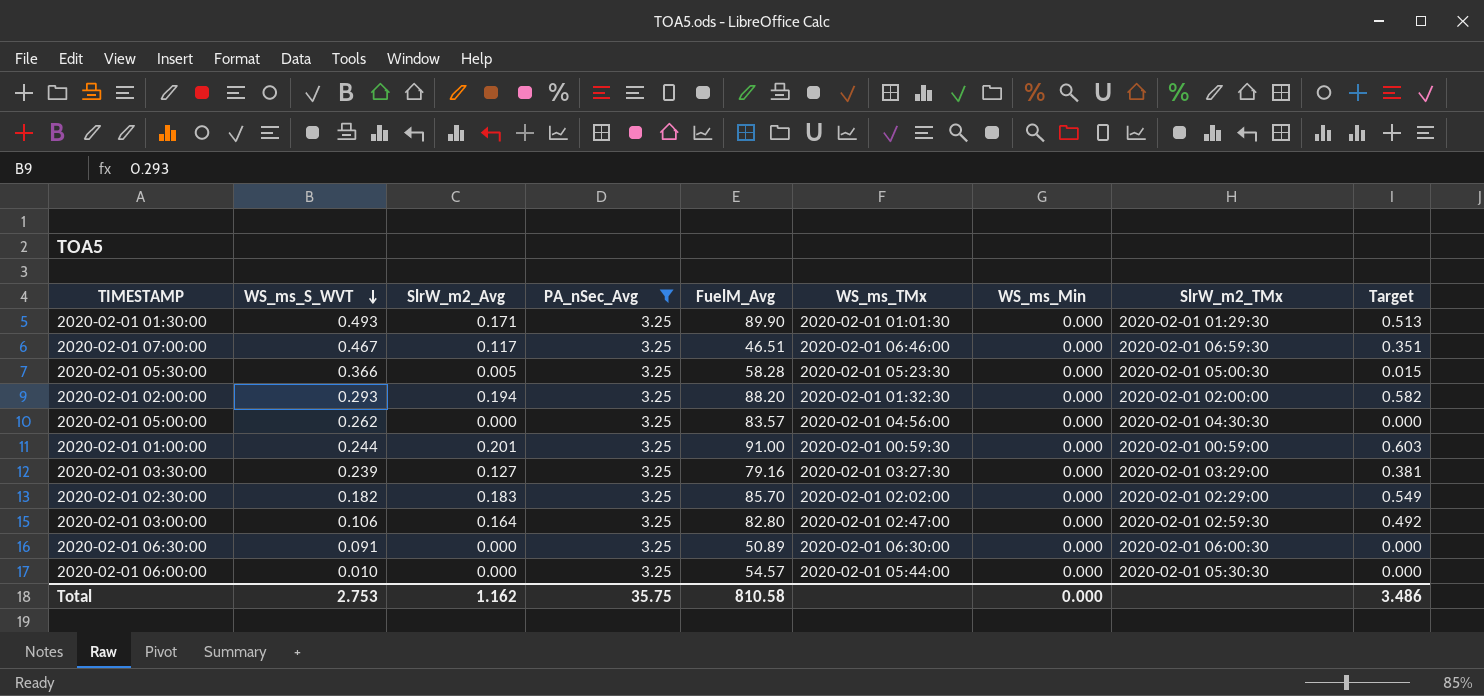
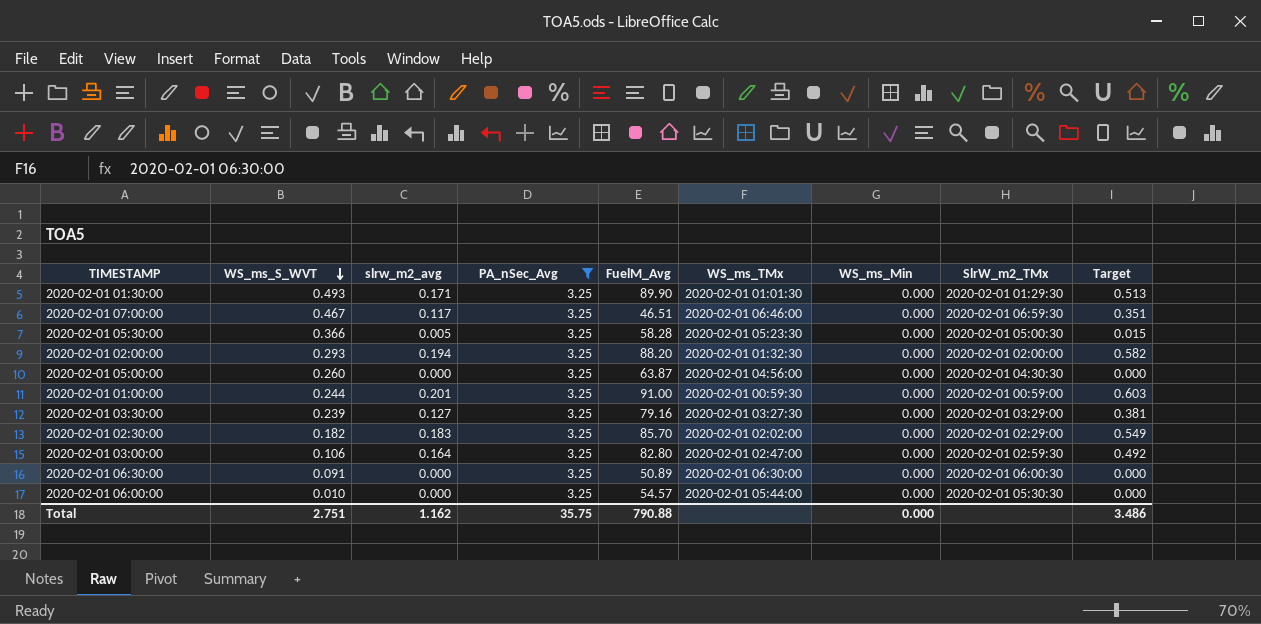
column name: SlrW_m2_Avg -> slrw_m2_avg
2020-02-01 05:00:00 | WS_ms_S_WVT: 0.262 -> 0.260
2020-02-01 05:00:00 | FuelM_Avg: 83.57 -> 63.87
Total | WS_ms_S_WVT: 2.753 -> 2.751
Total | FuelM_Avg: 810.58 -> 790.88

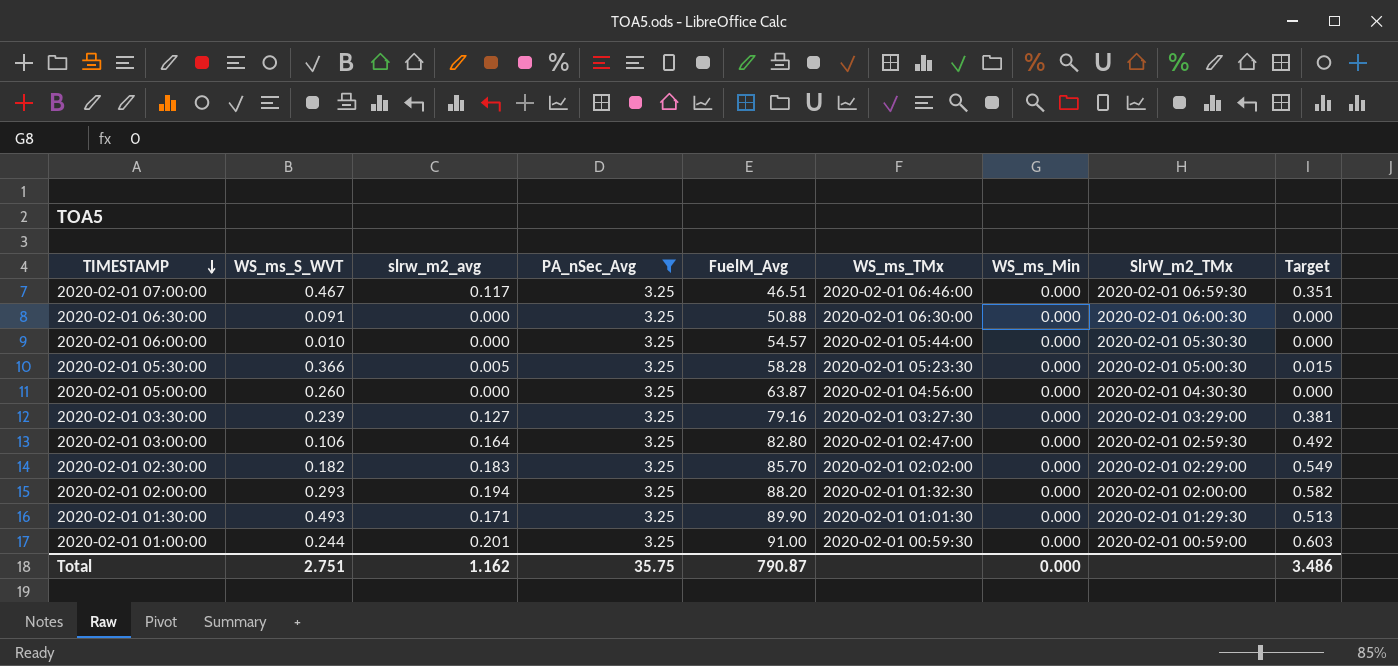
row order: WS_ms_S_WVT descending -> TIMESTAMP descending
2020-02-01 06:30:00 | FuelM_Avg: 50.89 -> 50.88
Total | FuelM_Avg: 790.88 -> 790.87

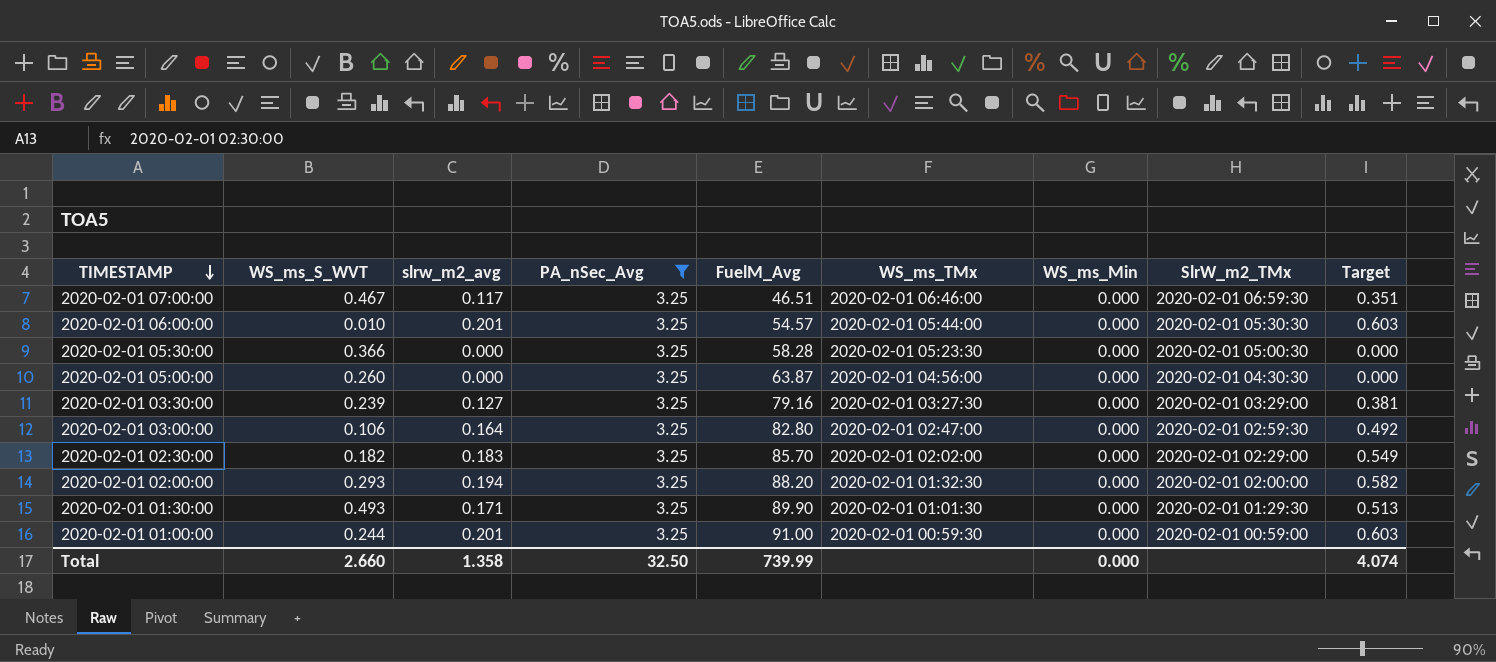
row 2020-02-01 06:30:00: 0.091 | 0.000 | 3.25 | 50.88 | 2020-02-01 06:30:00 | 0.000 | 2020-02-01 06:00:30 | 0.000 -> none
2020-02-01 06:00:00 | slrw_m2_avg: 0.000 -> 0.201
2020-02-01 06:00:00 | Target: 0.000 -> 0.603
2020-02-01 05:30:00 | slrw_m2_avg: 0.005 -> 0.000
2020-02-01 05:30:00 | Target: 0.015 -> 0.000
Total | WS_ms_S_WVT: 2.751 -> 2.660
Total | slrw_m2_avg: 1.162 -> 1.358
Total | PA_nSec_Avg: 35.75 -> 32.50
Total | FuelM_Avg: 790.87 -> 739.99
Total | Target: 3.486 -> 4.074

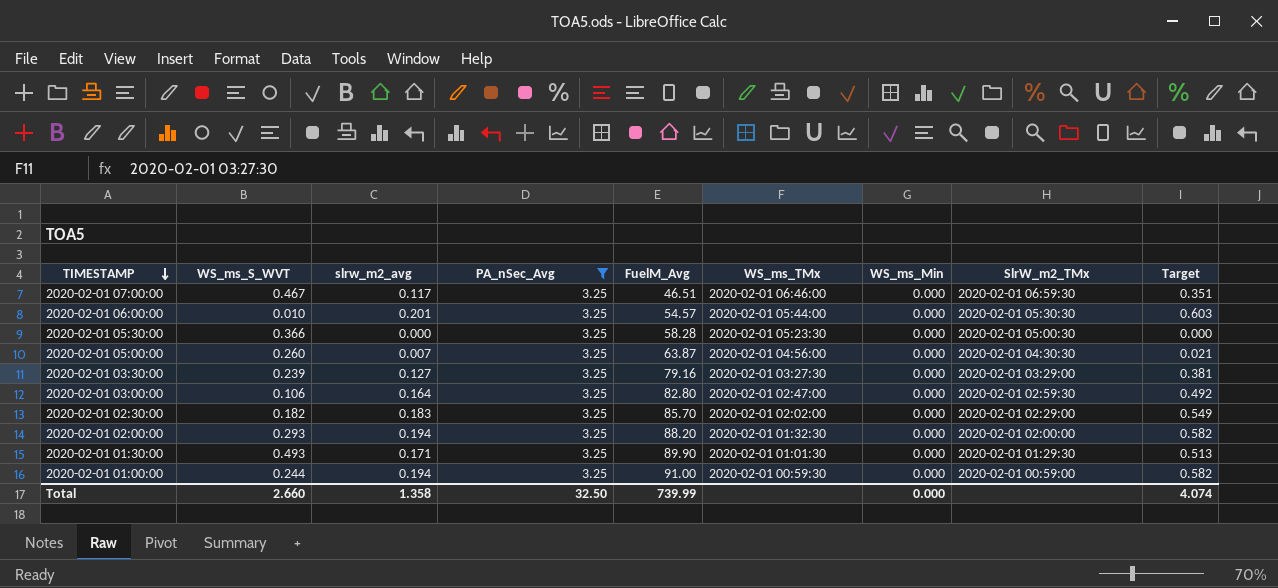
2020-02-01 05:00:00 | slrw_m2_avg: 0.000 -> 0.007
2020-02-01 05:00:00 | Target: 0.000 -> 0.021
2020-02-01 01:00:00 | slrw_m2_avg: 0.201 -> 0.194
2020-02-01 01:00:00 | Target: 0.603 -> 0.582

